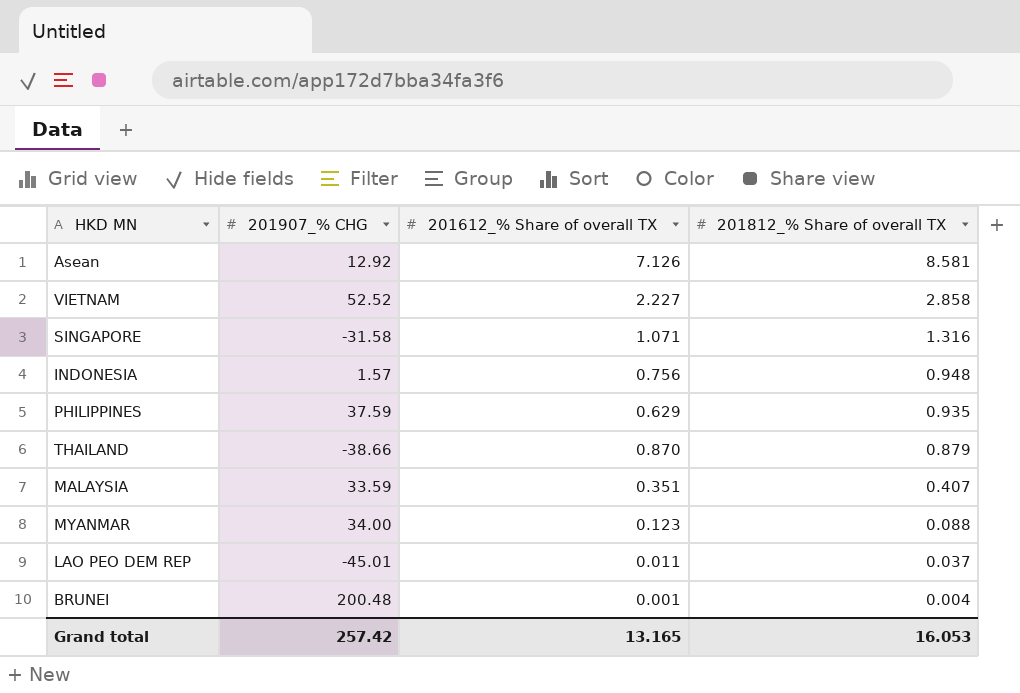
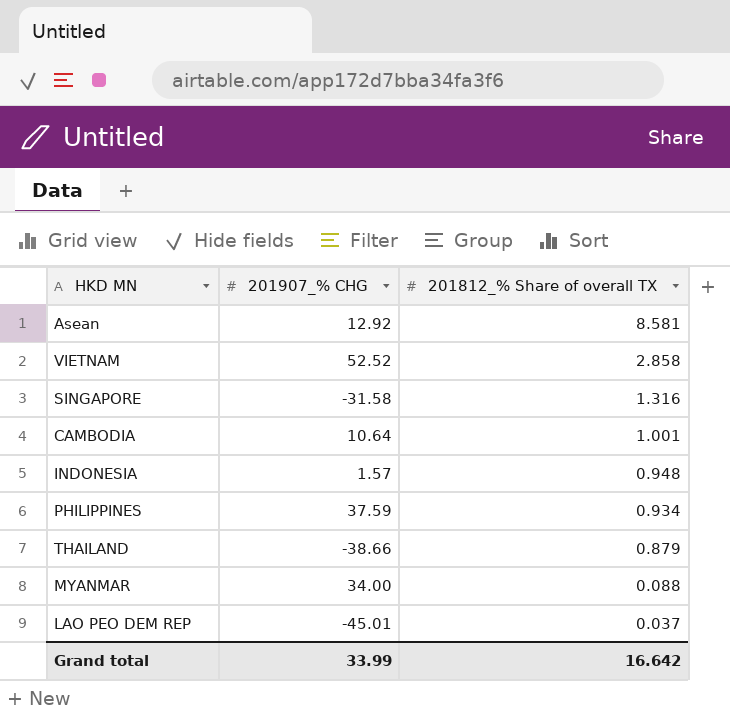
column 201612_% Share of overall TX | position: 3 -> none
row MALAYSIA: 33.59 | 0.351 | 0.407 -> none
row BRUNEI: 200.48 | 0.001 | 0.004 -> none
row CAMBODIA: none -> 10.64 | 1.001
PHILIPPINES | 201812_% Share of overall TX: 0.935 -> 0.934
Grand total | 201907_% CHG: 257.42 -> 33.99
Grand total | 201812_% Share of overall TX: 16.053 -> 16.642

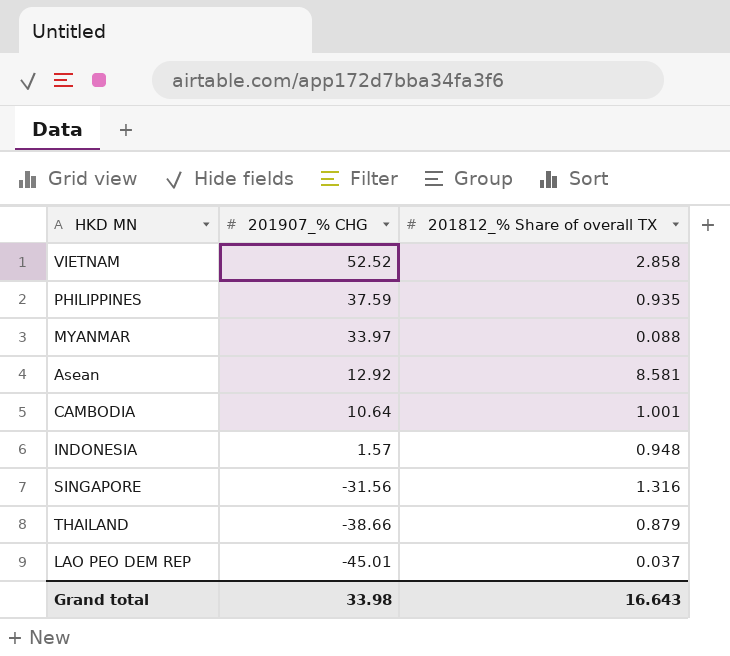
row order: 201812_% Share of overall TX descending -> 201907_% CHG descending
PHILIPPINES | 201812_% Share of overall TX: 0.934 -> 0.935
MYANMAR | 201907_% CHG: 34.00 -> 33.97
SINGAPORE | 201907_% CHG: -31.58 -> -31.56
Grand total | 201907_% CHG: 33.99 -> 33.98
Grand total | 201812_% Share of overall TX: 16.642 -> 16.643

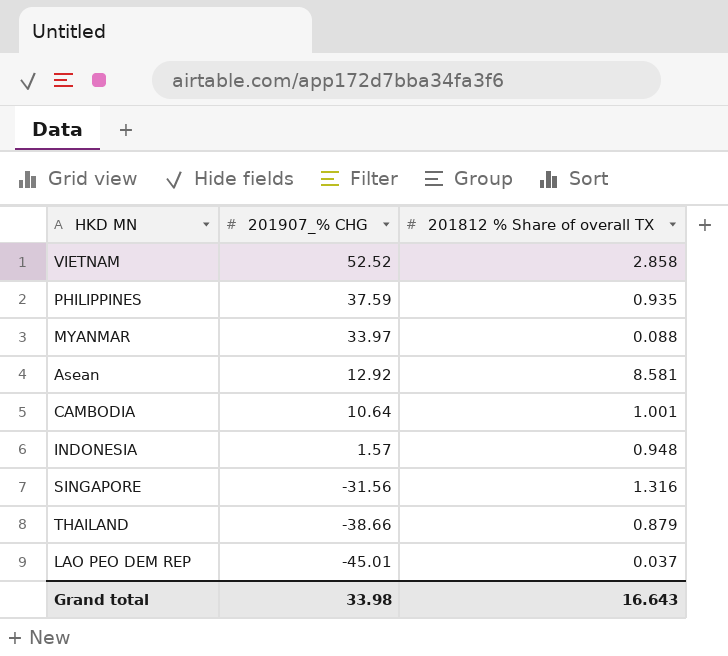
column name: 201812_% Share of overall TX -> 201812 % Share of overall TX

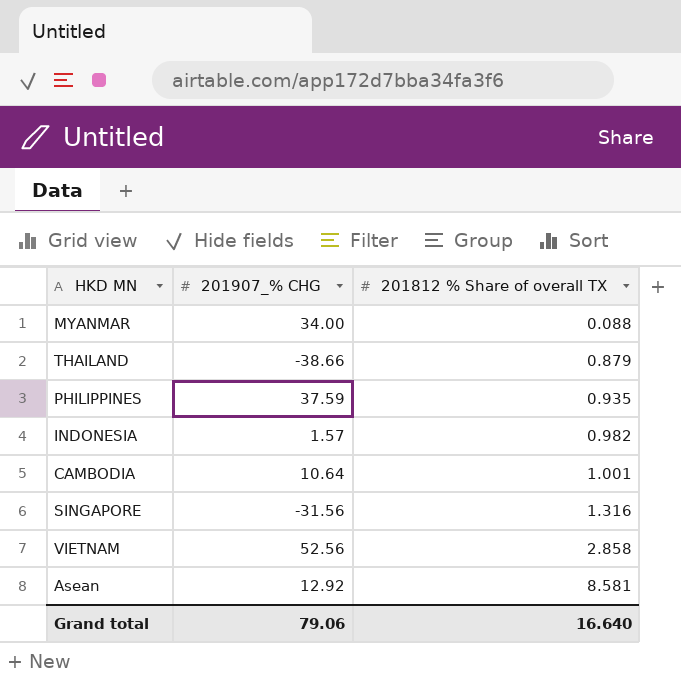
row order: 201907_% CHG descending -> 201812 % Share of overall TX ascending
row LAO PEO DEM REP: -45.01 | 0.037 -> none
MYANMAR | 201907_% CHG: 33.97 -> 34.00
INDONESIA | 201812 % Share of overall TX: 0.948 -> 0.982
VIETNAM | 201907_% CHG: 52.52 -> 52.56
Grand total | 201907_% CHG: 33.98 -> 79.06
Grand total | 201812 % Share of overall TX: 16.643 -> 16.640

